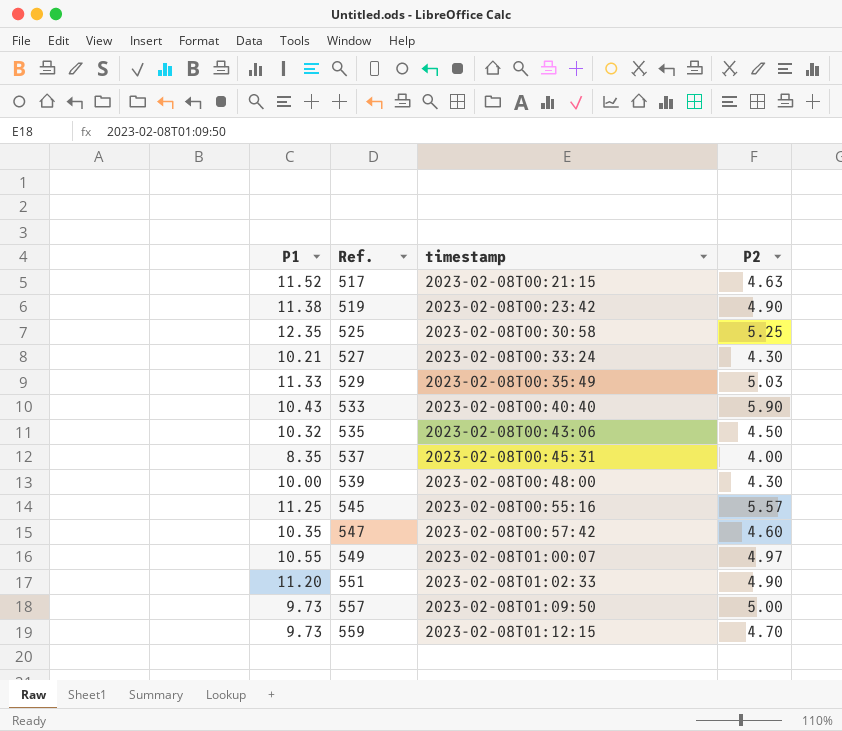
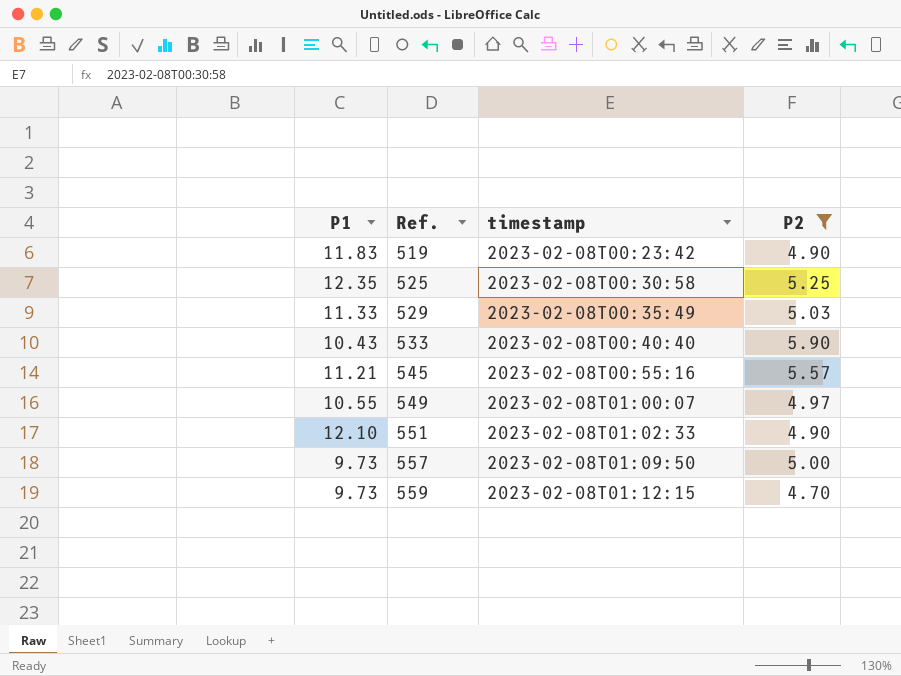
filter: none -> P2 >= 4.70
519 | P1: 11.38 -> 11.83
545 | P1: 11.25 -> 11.21
551 | P1: 11.20 -> 12.10

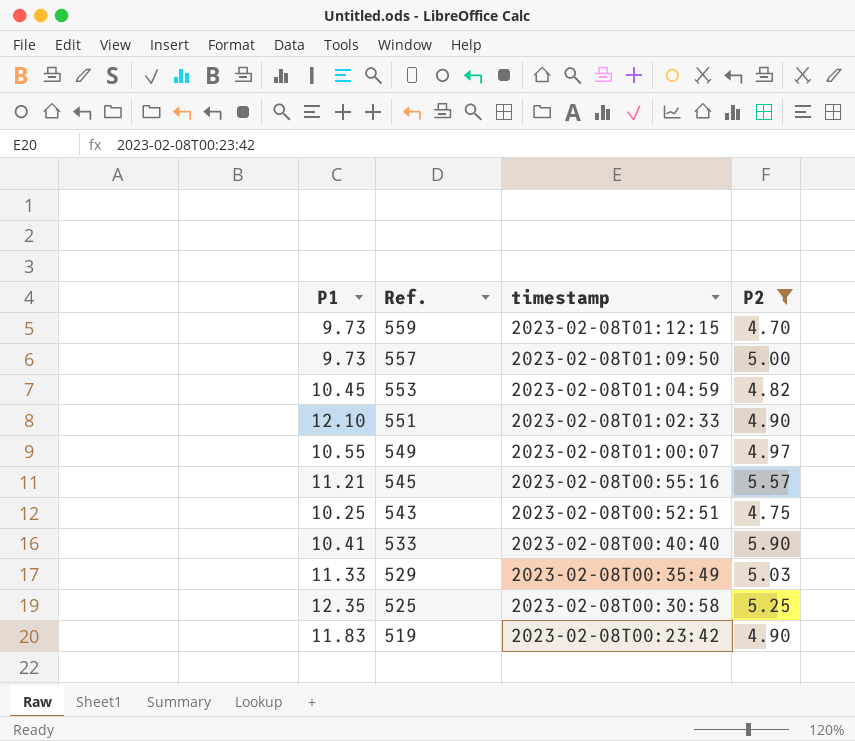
row order: Ref. ascending -> Ref. descending
row 553: none -> 10.45 | 2023-02-08T01:04:59 | 4.82
row 543: none -> 10.25 | 2023-02-08T00:52:51 | 4.75
533 | P1: 10.43 -> 10.41

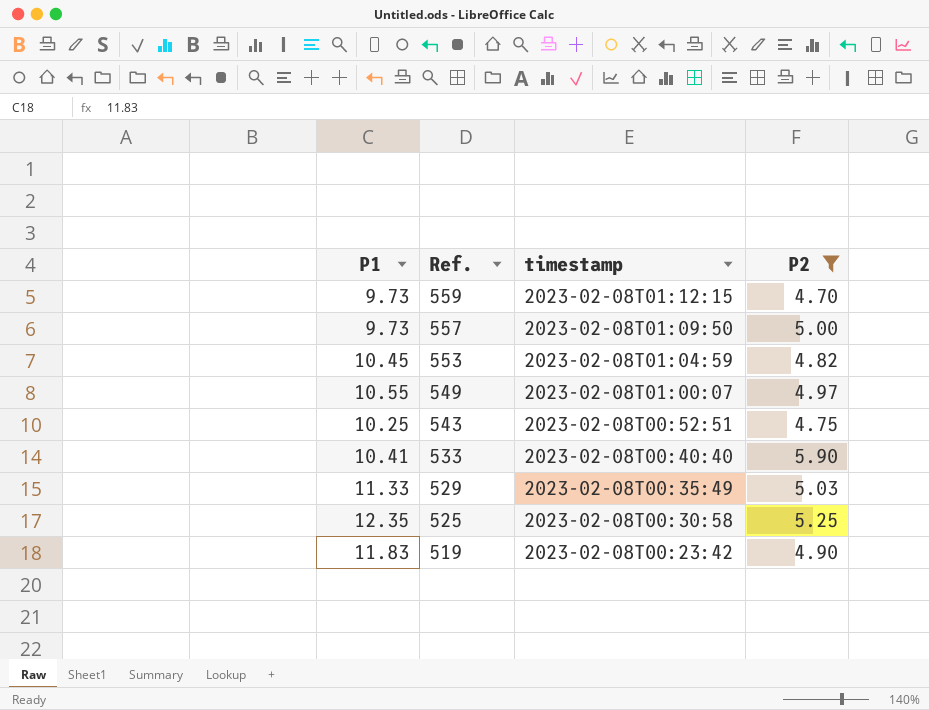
row 551: 12.10 | 2023-02-08T01:02:33 | 4.90 -> none
row 545: 11.21 | 2023-02-08T00:55:16 | 5.57 -> none

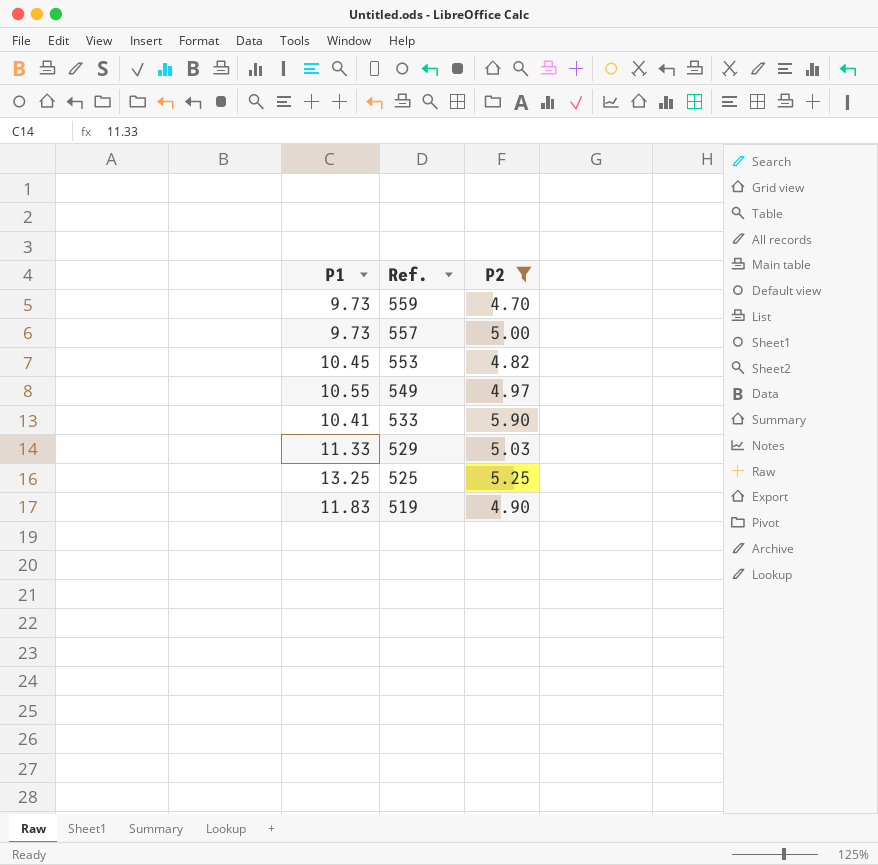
column timestamp | position: 3 -> none
row 543: 10.25 | 2023-02-08T00:52:51 | 4.75 -> none
525 | P1: 12.35 -> 13.25

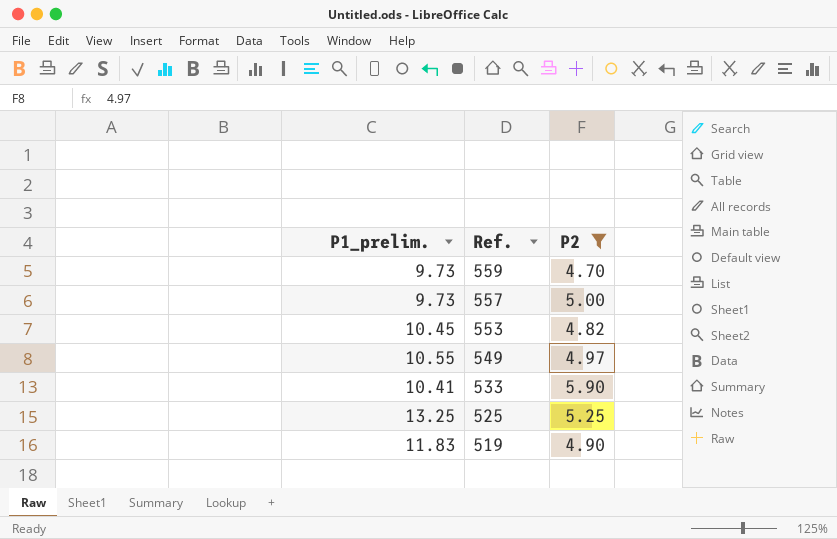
column name: P1 -> P1_prelim.
row 529: 11.33 | 5.03 -> none

